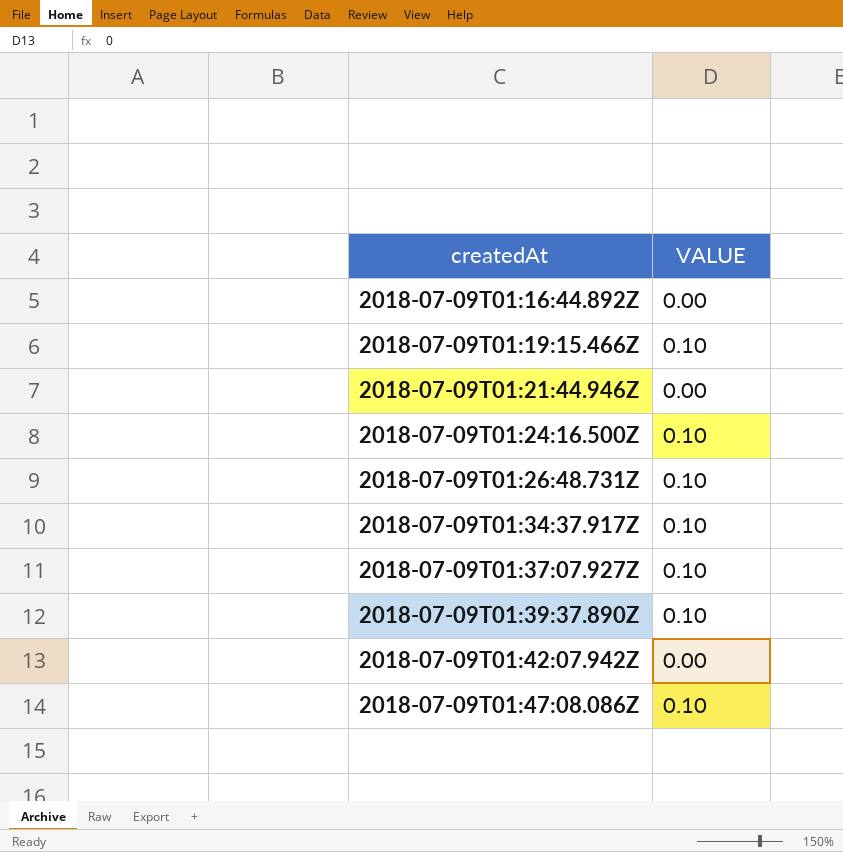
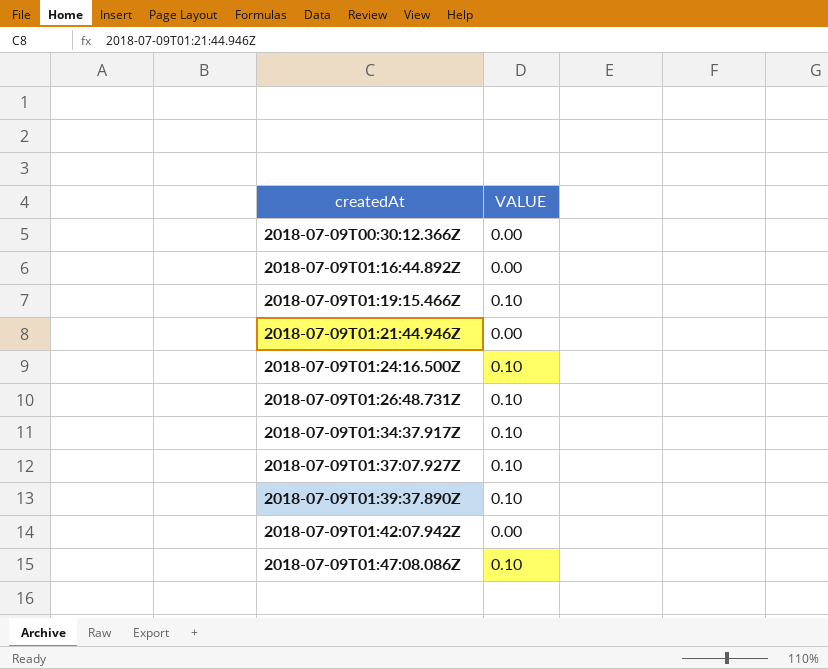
row 2018-07-09T00:30:12.366Z: none -> 0.00

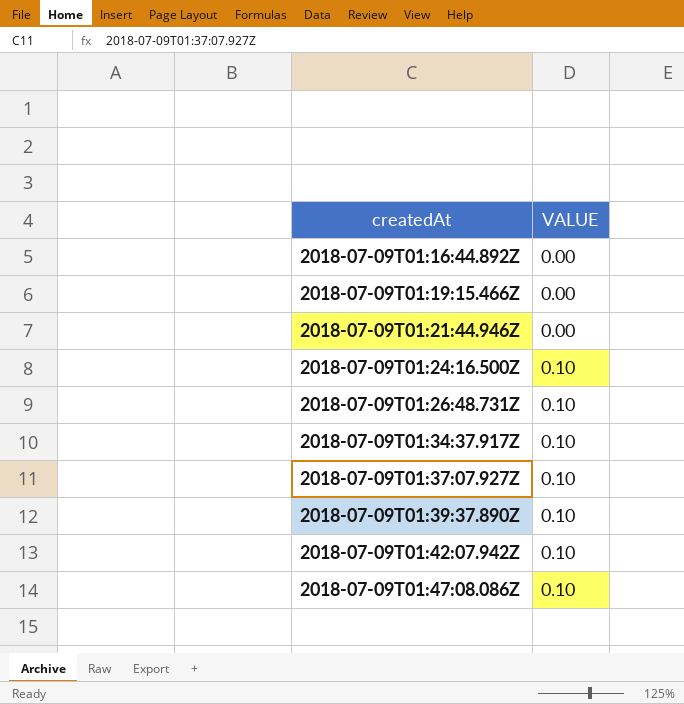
row 2018-07-09T00:30:12.366Z: 0.00 -> none
2018-07-09T01:19:15.466Z | VALUE: 0.10 -> 0.00
2018-07-09T01:42:07.942Z | VALUE: 0.00 -> 0.10

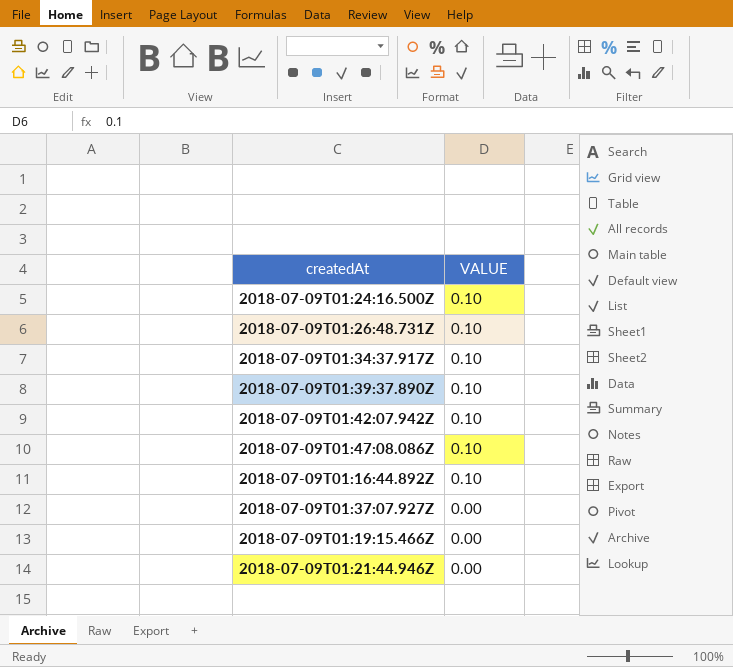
row order: createdAt ascending -> VALUE descending
2018-07-09T01:16:44.892Z | VALUE: 0.00 -> 0.10
2018-07-09T01:37:07.927Z | VALUE: 0.10 -> 0.00

